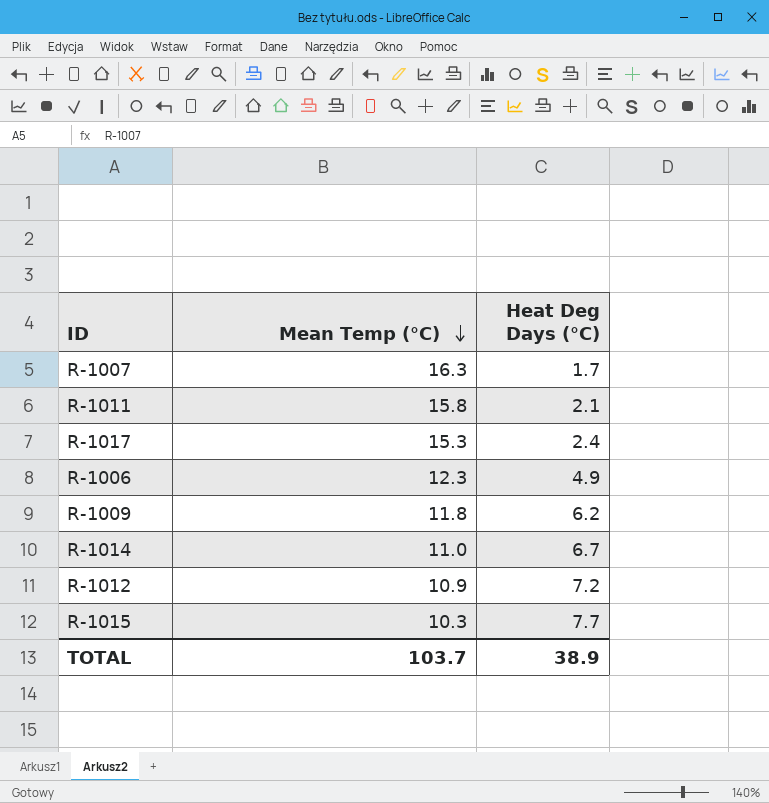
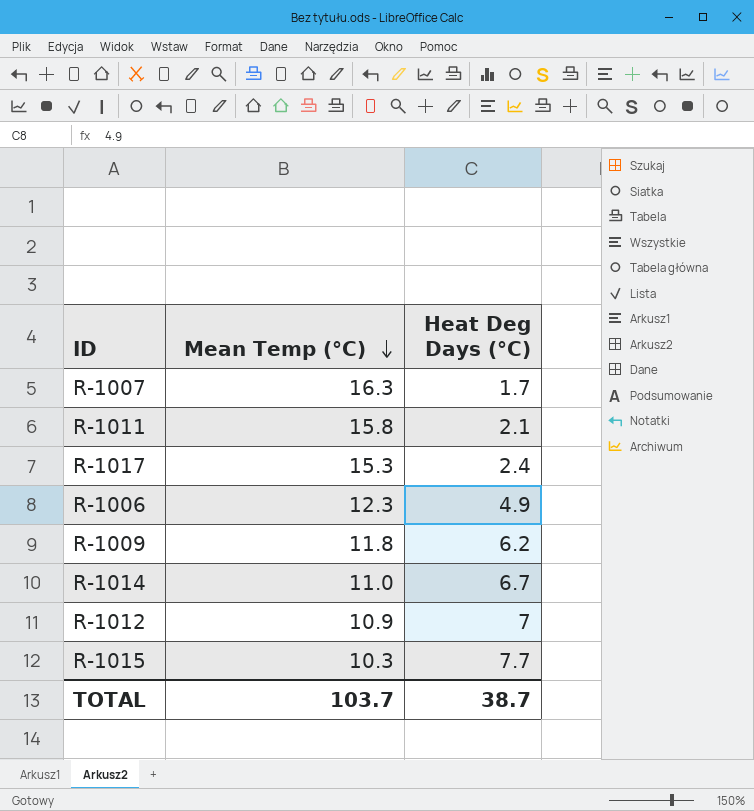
R-1012 | Heat Deg Days (°C): 7.2 -> 7
TOTAL | Heat Deg Days (°C): 38.9 -> 38.7

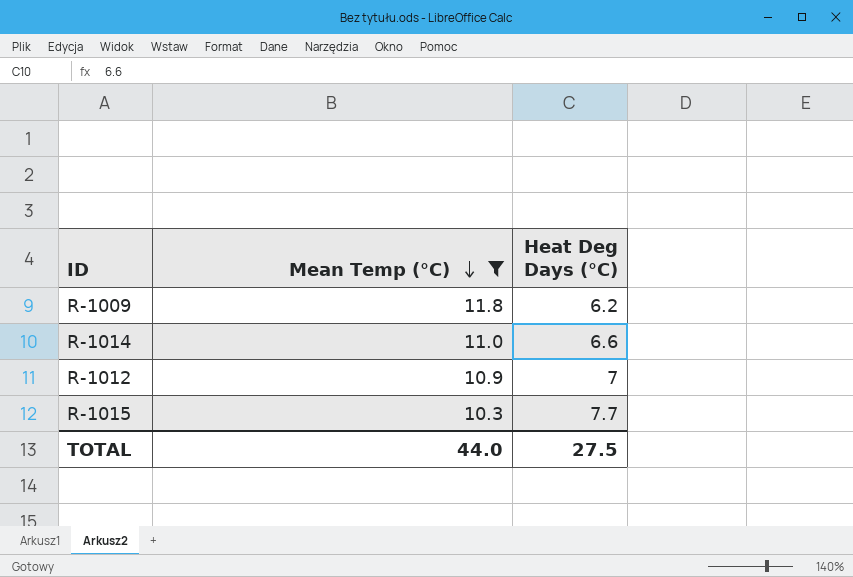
filter: none -> Mean Temp (°C) <= 11.8
R-1014 | Heat Deg Days (°C): 6.7 -> 6.6
TOTAL | Mean Temp (°C): 103.7 -> 44.0
TOTAL | Heat Deg Days (°C): 38.7 -> 27.5

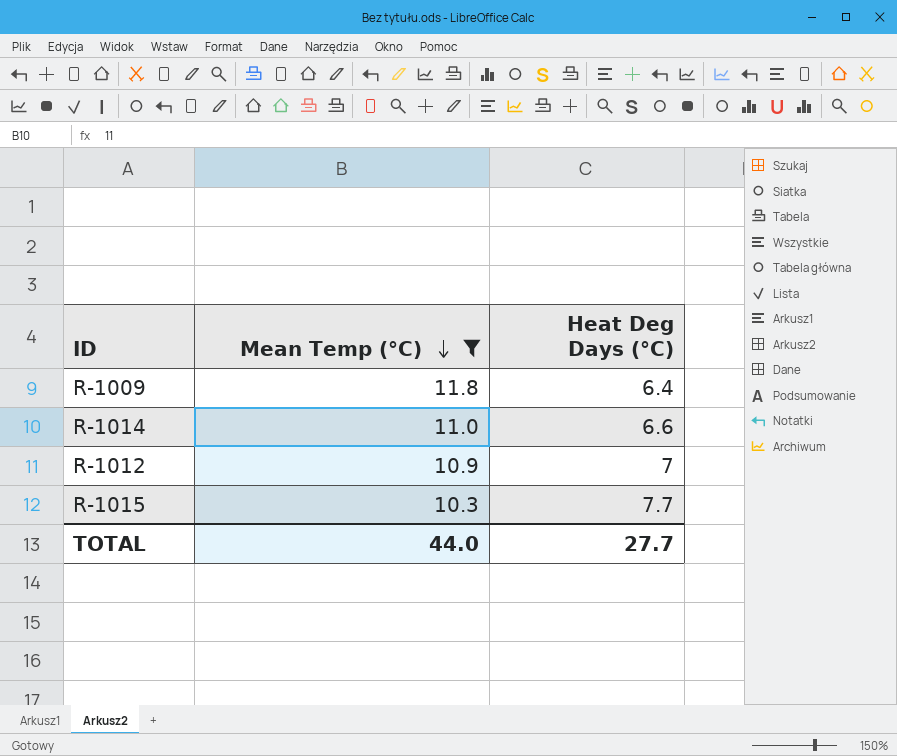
R-1009 | Heat Deg Days (°C): 6.2 -> 6.4
TOTAL | Heat Deg Days (°C): 27.5 -> 27.7

